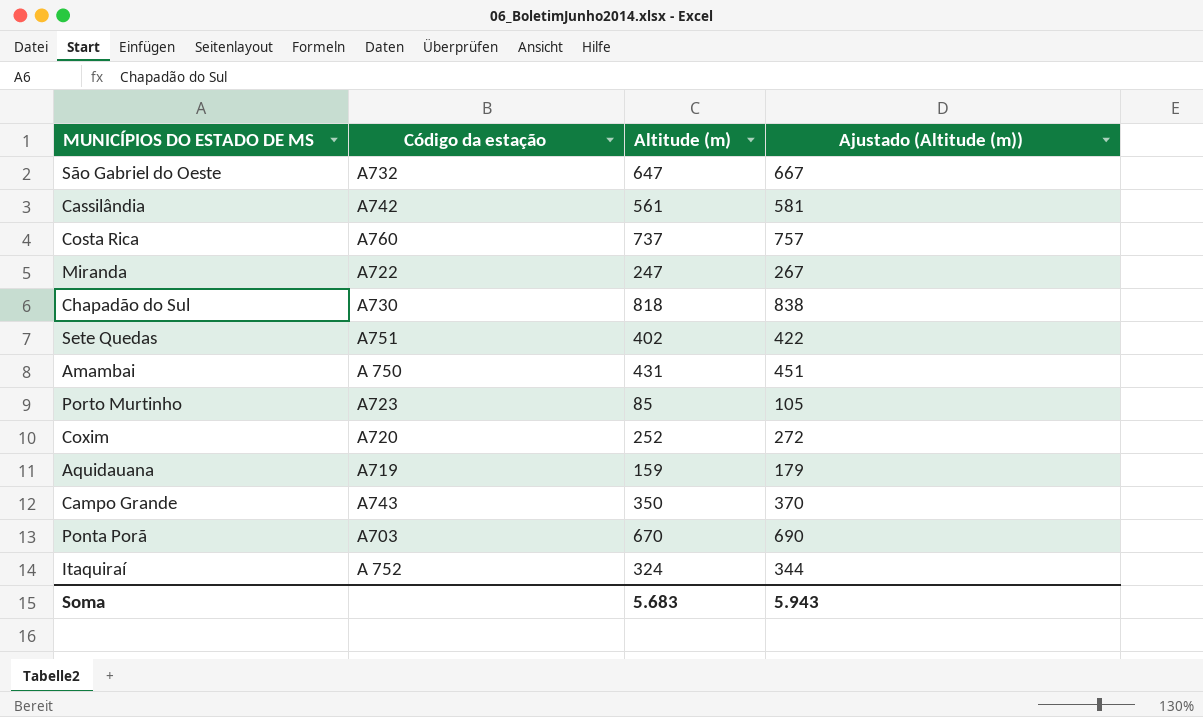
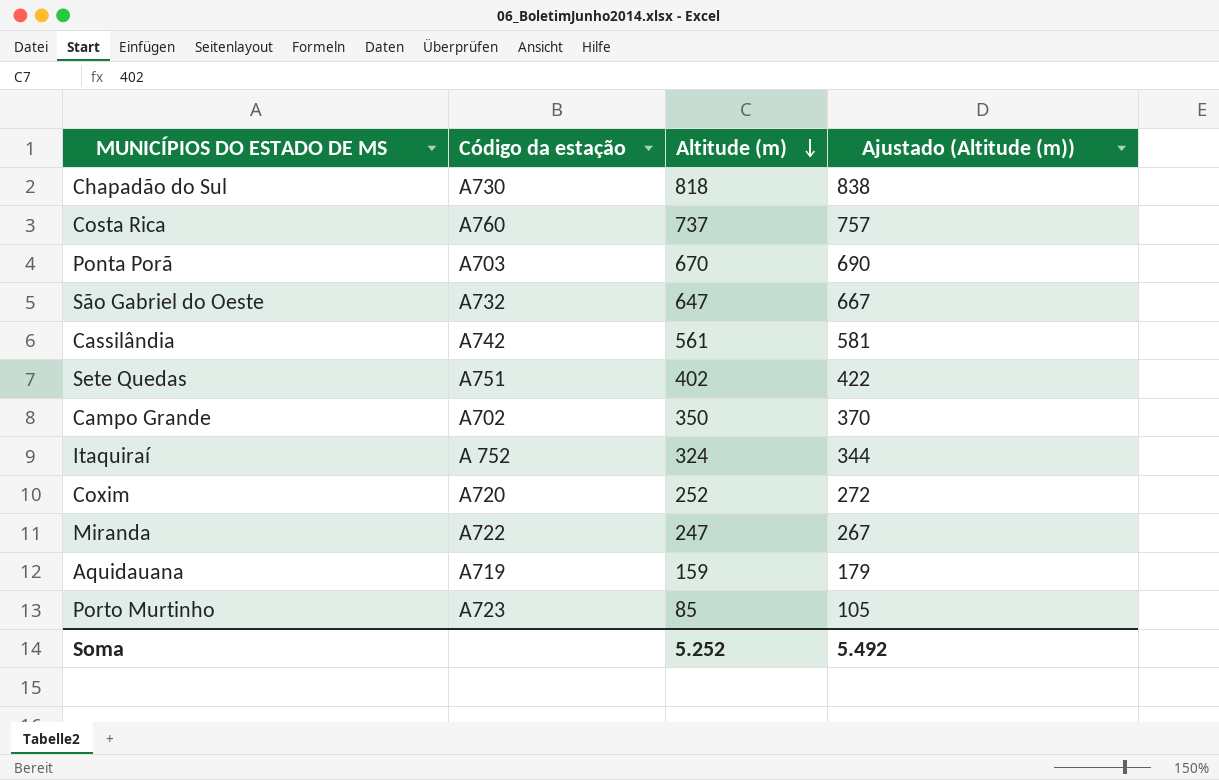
row order: none -> Altitude (m) descending
row Amambai: A 750 | 431 | 451 -> none
Campo Grande | Código da estação: A743 -> A702
Soma | Altitude (m): 5.683 -> 5.252
Soma | Ajustado (Altitude (m)): 5.943 -> 5.492

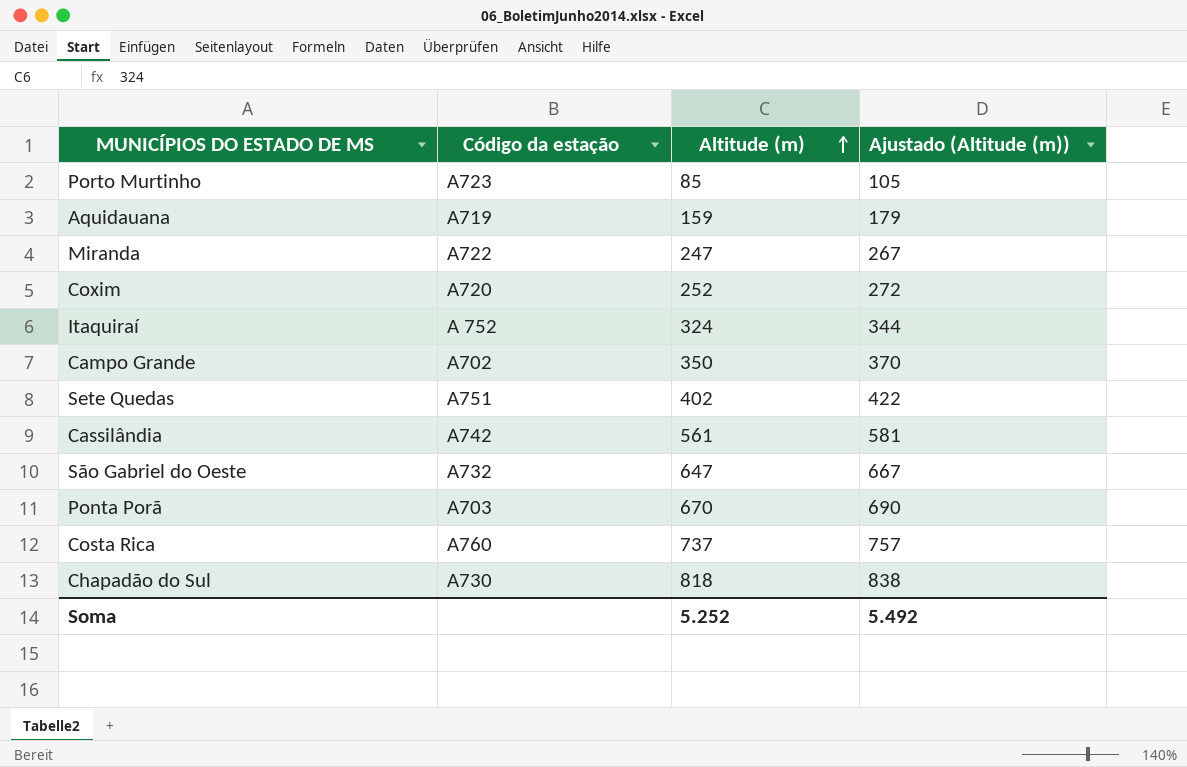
row order: Altitude (m) descending -> Altitude (m) ascending

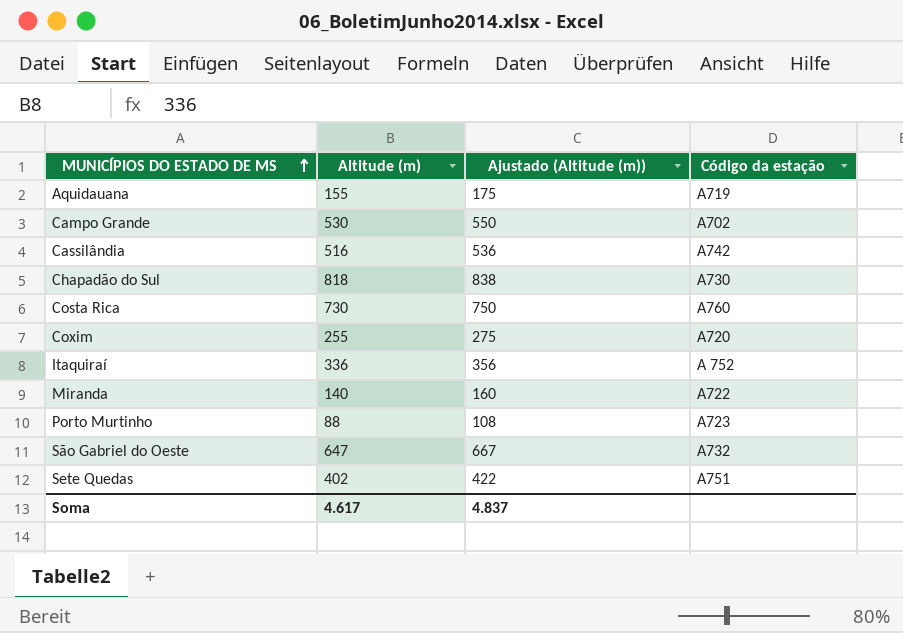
row order: Altitude (m) ascending -> MUNICÍPIOS DO ESTADO DE MS ascending
column Código da estação | position: 2 -> 4
row Ponta Porã: A703 | 670 | 690 -> none
Aquidauana | Altitude (m): 159 -> 155
Aquidauana | Ajustado (Altitude (m)): 179 -> 175
Campo Grande | Altitude (m): 350 -> 530
Campo Grande | Ajustado (Altitude (m)): 370 -> 550
Cassilândia | Altitude (m): 561 -> 516
Cassilândia | Ajustado (Altitude (m)): 581 -> 536
Costa Rica | Altitude (m): 737 -> 730
Costa Rica | Ajustado (Altitude (m)): 757 -> 750
Coxim | Altitude (m): 252 -> 255
Coxim | Ajustado (Altitude (m)): 272 -> 275
Itaquiraí | Altitude (m): 324 -> 336
Itaquiraí | Ajustado (Altitude (m)): 344 -> 356
Miranda | Altitude (m): 247 -> 140
Miranda | Ajustado (Altitude (m)): 267 -> 160
Porto Murtinho | Altitude (m): 85 -> 88
Porto Murtinho | Ajustado (Altitude (m)): 105 -> 108
Soma | Altitude (m): 5.252 -> 4.617
Soma | Ajustado (Altitude (m)): 5.492 -> 4.837

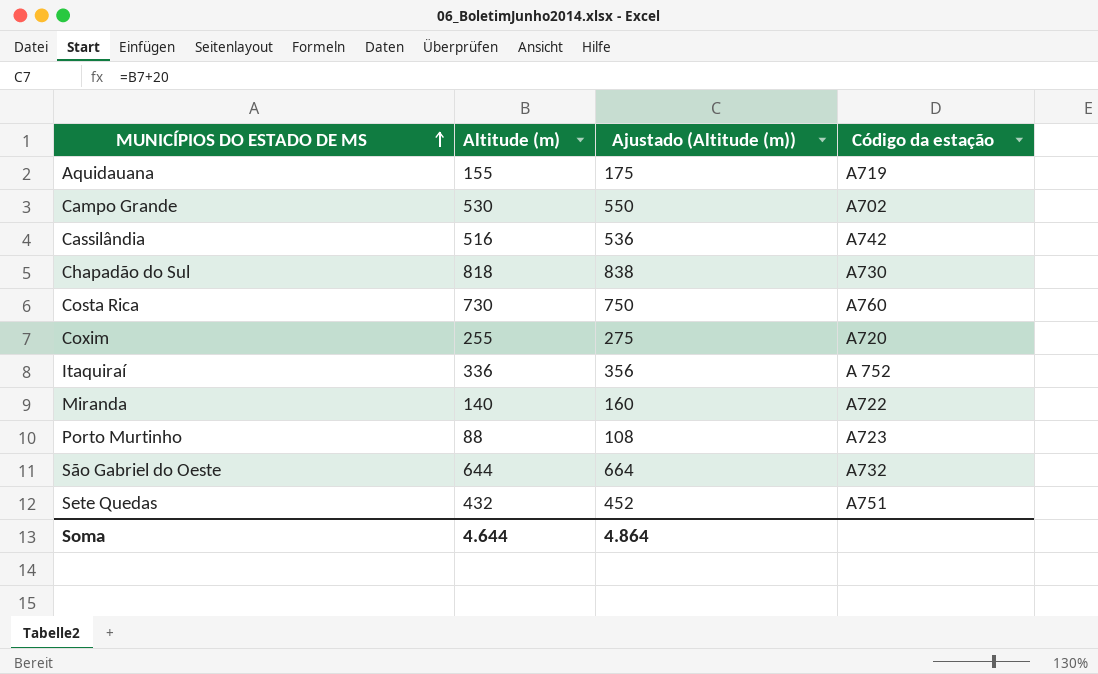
São Gabriel do Oeste | Altitude (m): 647 -> 644
São Gabriel do Oeste | Ajustado (Altitude (m)): 667 -> 664
Sete Quedas | Altitude (m): 402 -> 432
Sete Quedas | Ajustado (Altitude (m)): 422 -> 452
Soma | Altitude (m): 4.617 -> 4.644
Soma | Ajustado (Altitude (m)): 4.837 -> 4.864

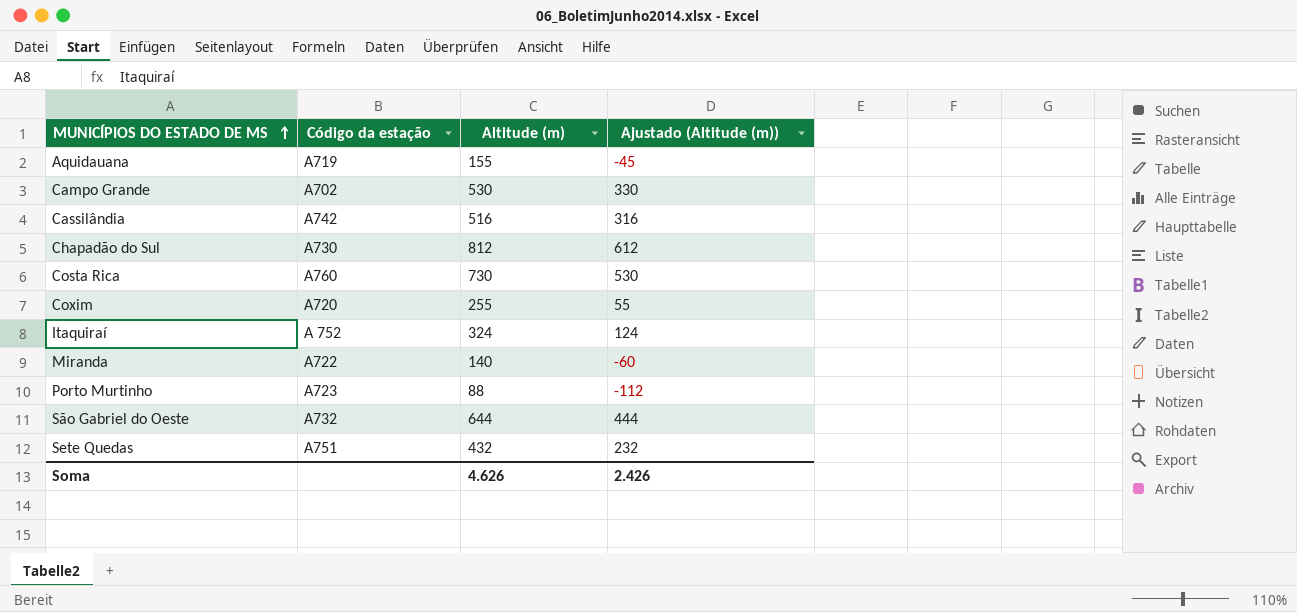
column Código da estação | position: 4 -> 2
column Ajustado (Altitude (m)) | formula: [Altitude (m)] + 20 -> [Altitude (m)] - 200
Chapadão do Sul | Altitude (m): 818 -> 812
Itaquiraí | Altitude (m): 336 -> 324
Soma | Altitude (m): 4.644 -> 4.626
Soma | Ajustado (Altitude (m)): 4.864 -> 2.426

